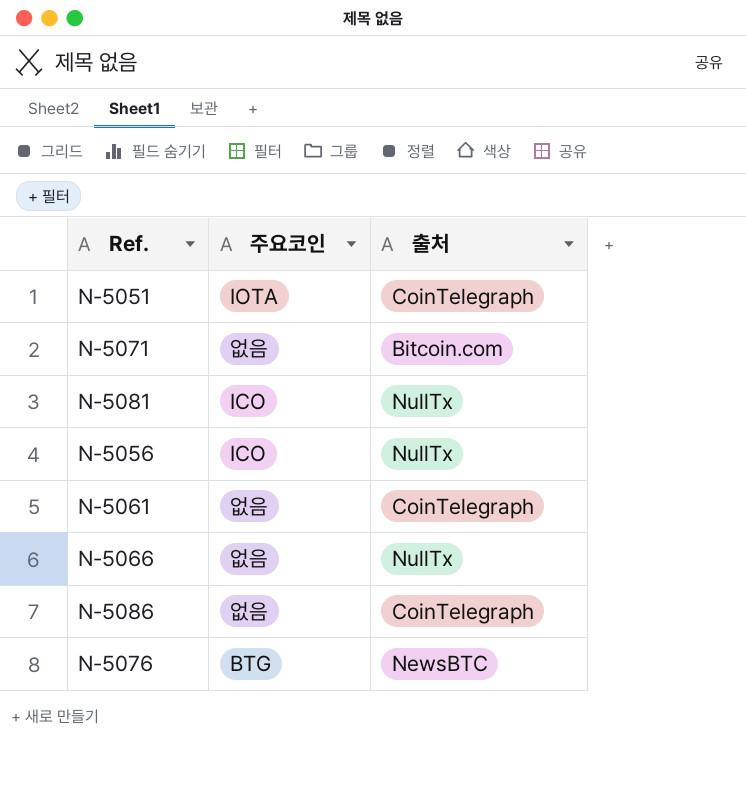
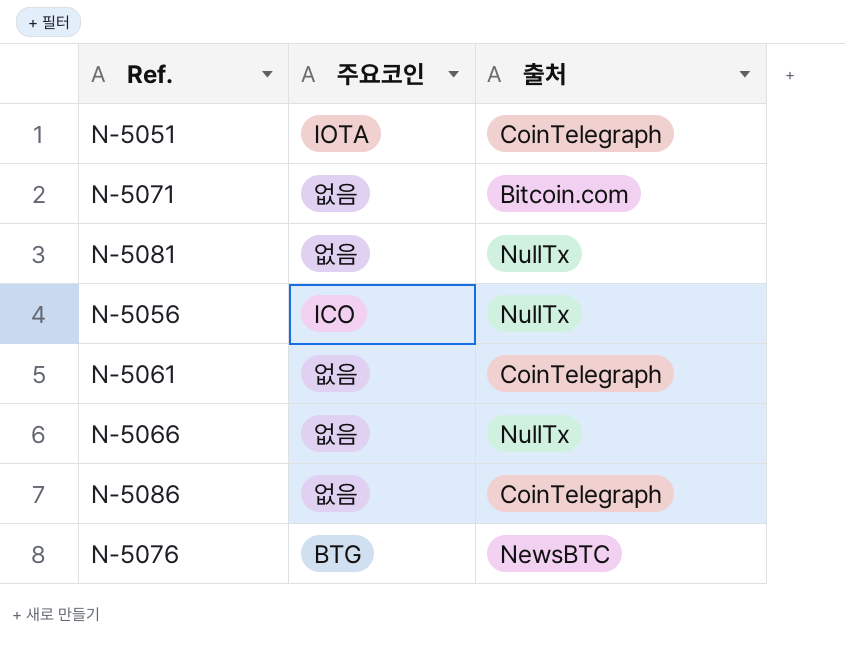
N-5081 | 주요코인: ICO -> 없음

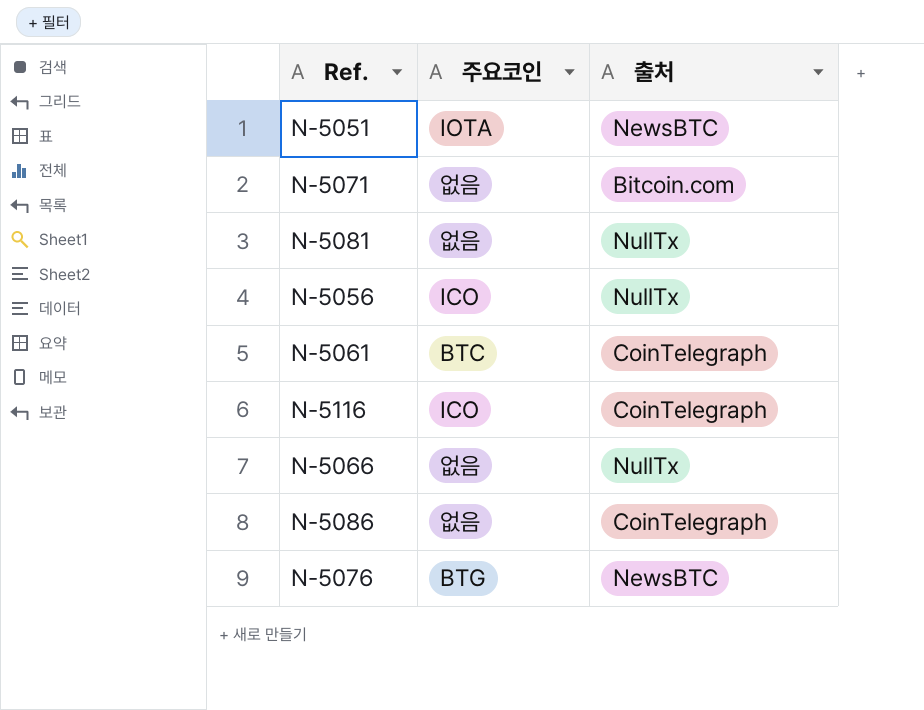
N-5051 | 출처: CoinTelegraph -> NewsBTC
N-5061 | 주요코인: 없음 -> BTC
row N-5116: none -> ICO | CoinTelegraph

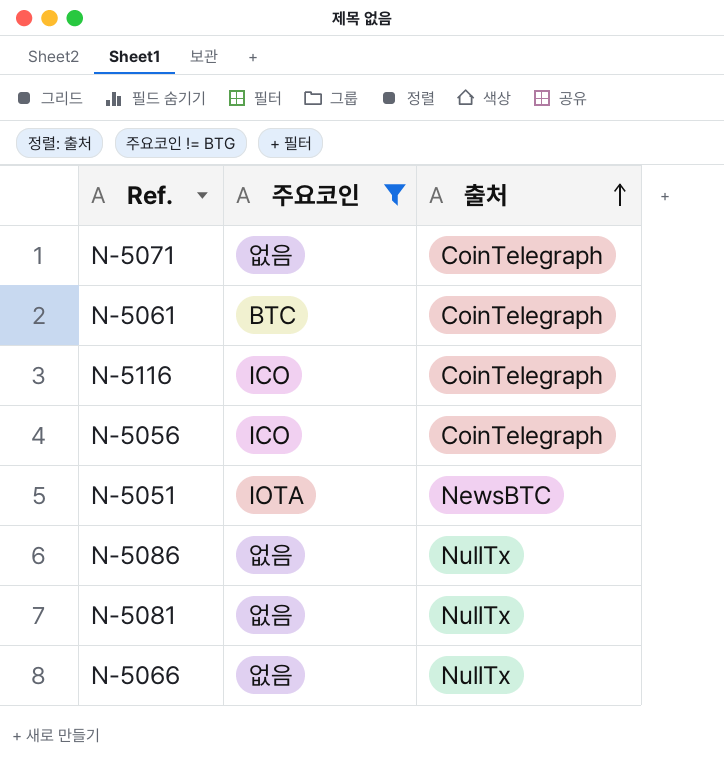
filter: none -> 주요코인 != BTG
row order: none -> 출처 ascending
N-5071 | 출처: Bitcoin.com -> CoinTelegraph
N-5056 | 출처: NullTx -> CoinTelegraph
N-5086 | 출처: CoinTelegraph -> NullTx

